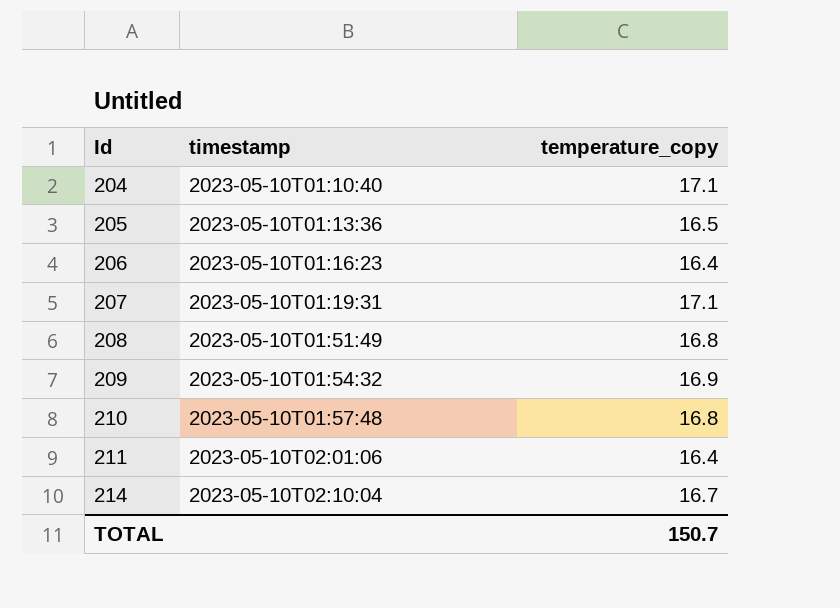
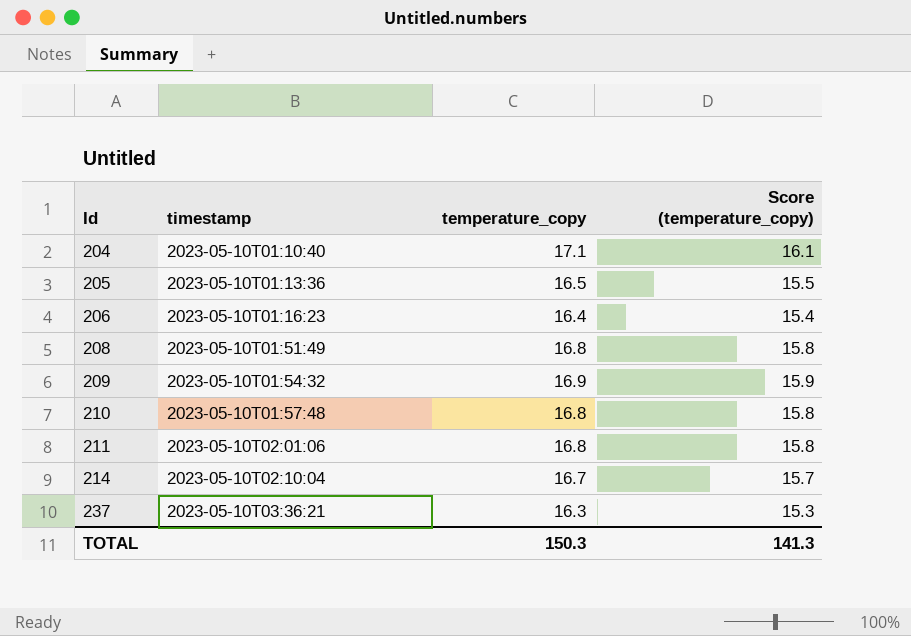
column Score (temperature_copy) | formula: none -> [temperature_copy] - 1
row 207: 2023-05-10T01:19:31 | 17.1 -> none
211 | temperature_copy: 16.4 -> 16.8
row 237: none -> 2023-05-10T03:36:21 | 16.3 | 15.3
TOTAL | temperature_copy: 150.7 -> 150.3

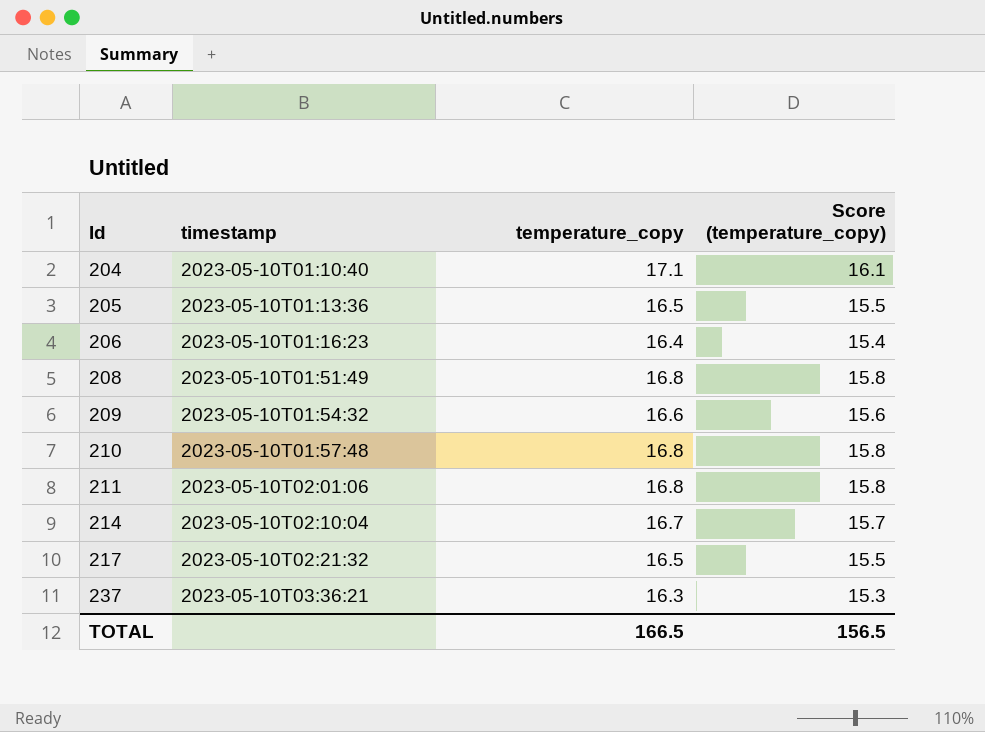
209 | temperature_copy: 16.9 -> 16.6
209 | Score (temperature_copy): 15.9 -> 15.6
row 217: none -> 2023-05-10T02:21:32 | 16.5 | 15.5
TOTAL | temperature_copy: 150.3 -> 166.5
TOTAL | Score (temperature_copy): 141.3 -> 156.5

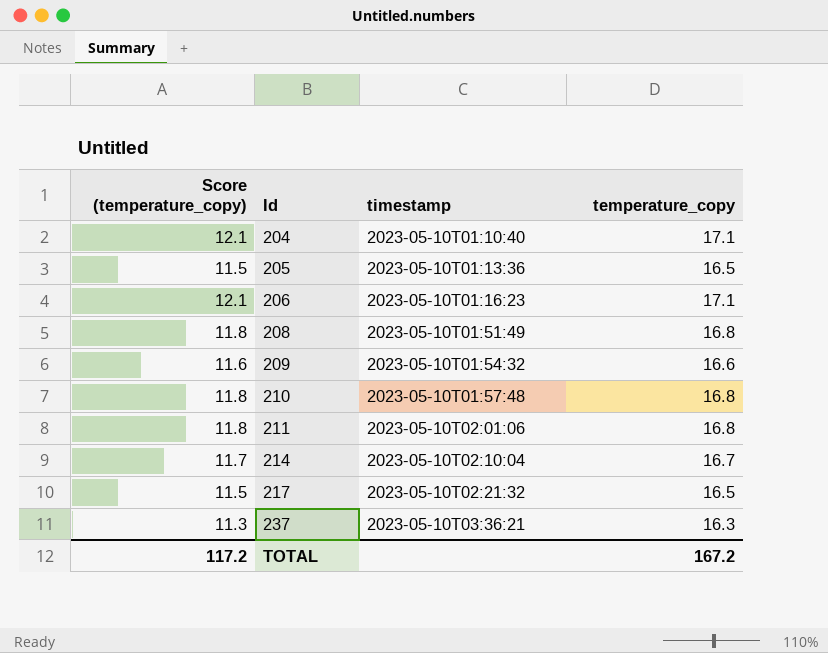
column Score (temperature_copy) | formula: [temperature_copy] - 1 -> [temperature_copy] - 5
column Score (temperature_copy) | position: 4 -> 1
206 | temperature_copy: 16.4 -> 17.1
TOTAL | Score (temperature_copy): 156.5 -> 117.2
TOTAL | temperature_copy: 166.5 -> 167.2

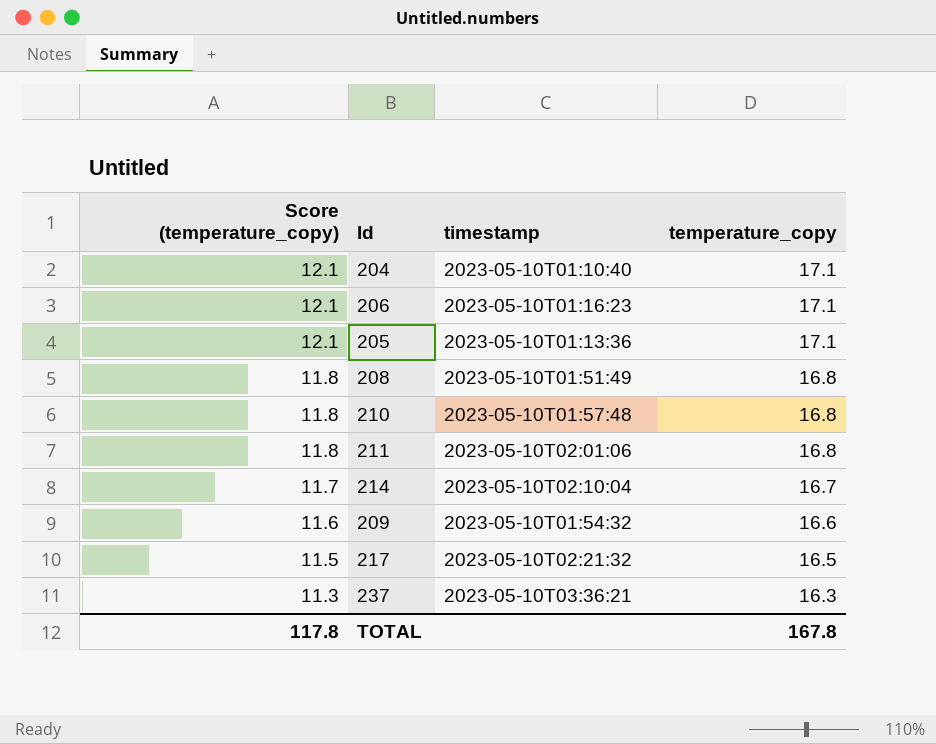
row order: Id ascending -> Score (temperature_copy) descending
205 | Score (temperature_copy): 11.5 -> 12.1
205 | temperature_copy: 16.5 -> 17.1
TOTAL | Score (temperature_copy): 117.2 -> 117.8
TOTAL | temperature_copy: 167.2 -> 167.8

